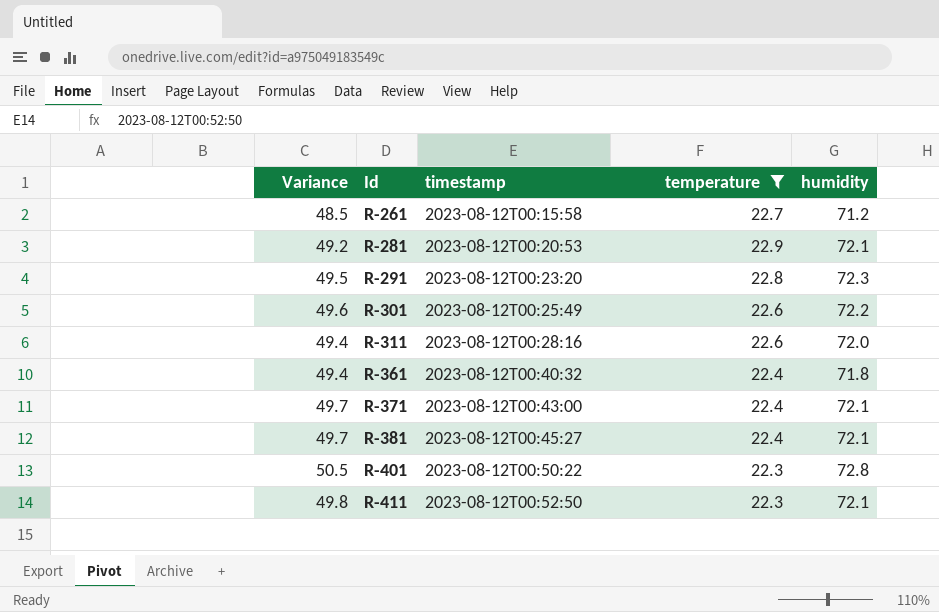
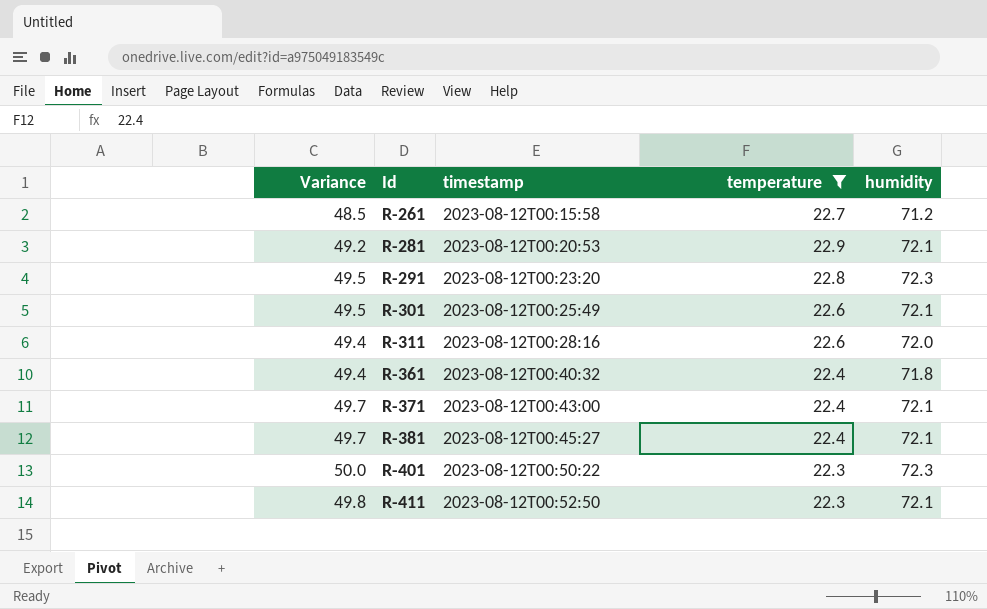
R-301 | Variance: 49.6 -> 49.5
R-301 | humidity: 72.2 -> 72.1
R-401 | Variance: 50.5 -> 50.0
R-401 | humidity: 72.8 -> 72.3

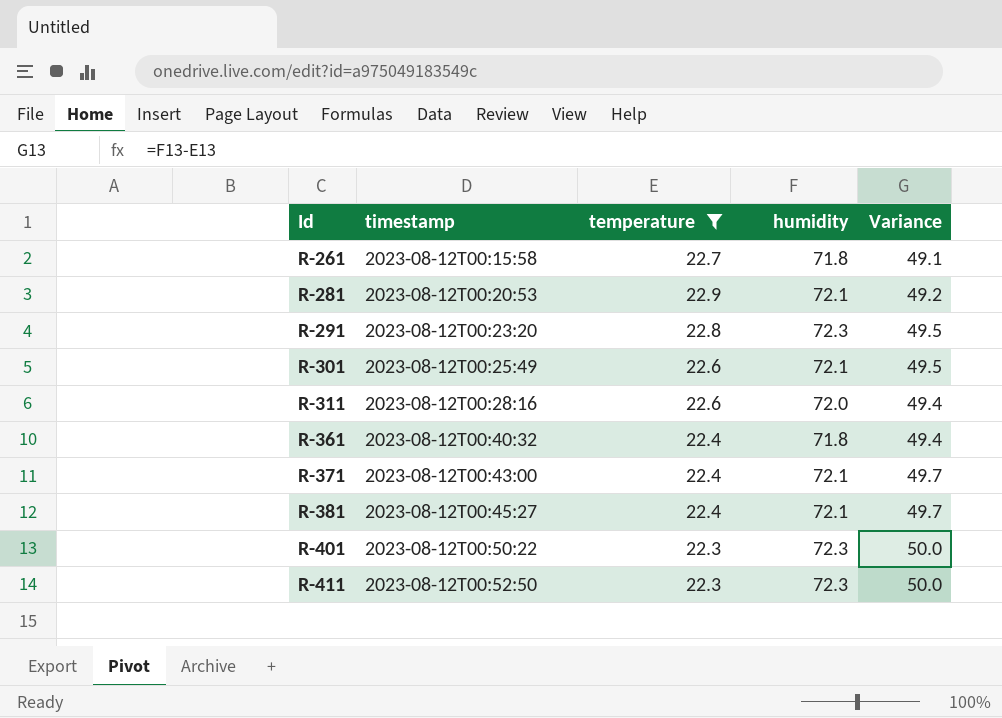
column Variance | position: 1 -> 5
R-261 | humidity: 71.2 -> 71.8
R-261 | Variance: 48.5 -> 49.1
R-411 | humidity: 72.1 -> 72.3
R-411 | Variance: 49.8 -> 50.0

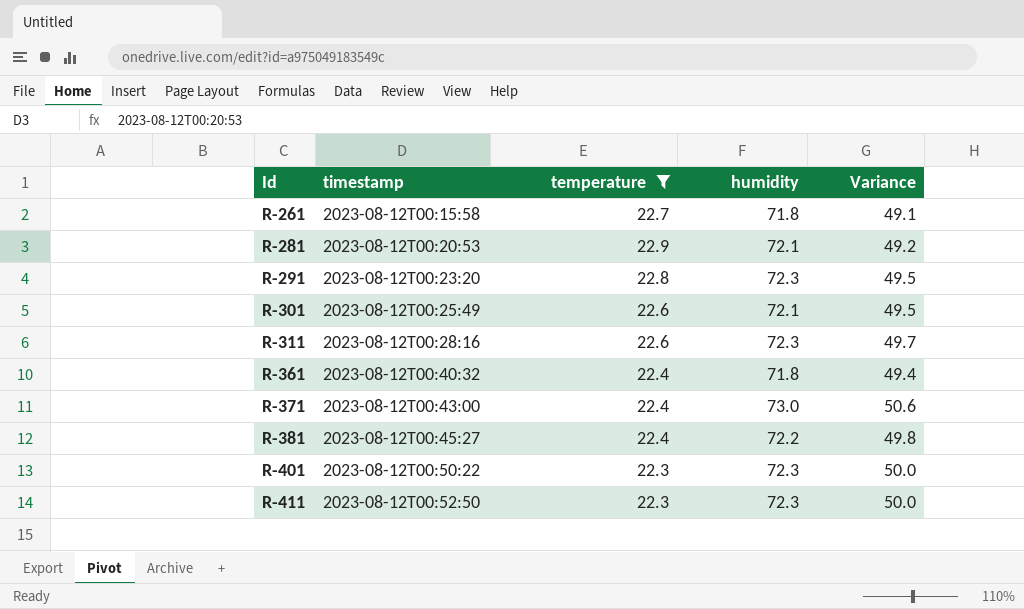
R-311 | humidity: 72.0 -> 72.3
R-311 | Variance: 49.4 -> 49.7
R-371 | humidity: 72.1 -> 73.0
R-371 | Variance: 49.7 -> 50.6
R-381 | humidity: 72.1 -> 72.2
R-381 | Variance: 49.7 -> 49.8

